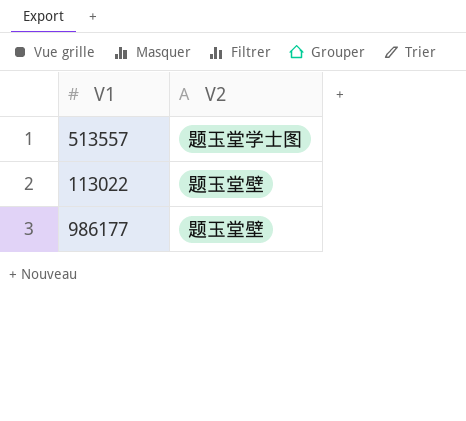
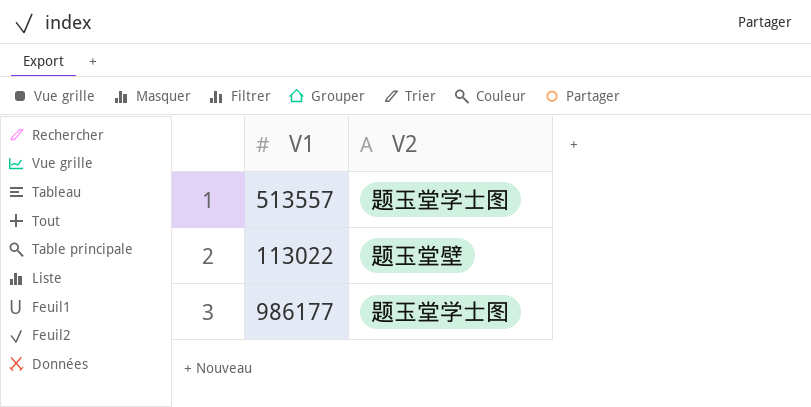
986177 | V2: 题玉堂壁 -> 题玉堂学士图

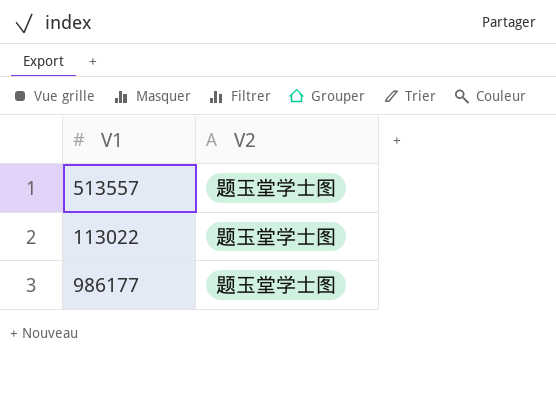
113022 | V2: 题玉堂壁 -> 题玉堂学士图

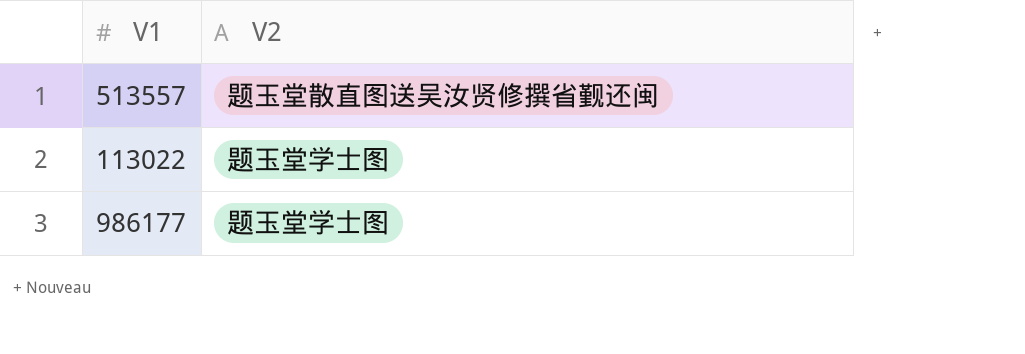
513557 | V2: 题玉堂学士图 -> 题玉堂散直图送吴汝贤修撰省觐还闽

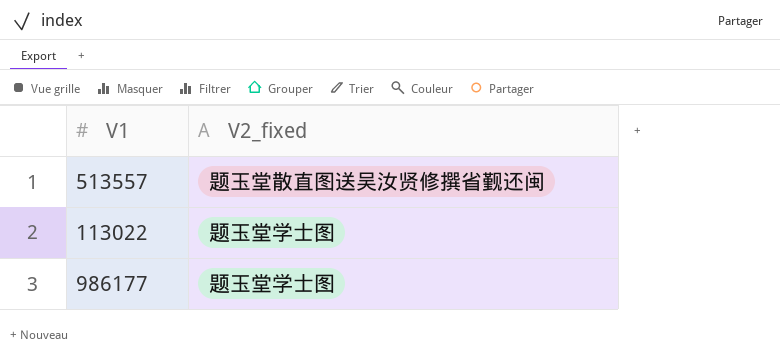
column name: V2 -> V2_fixed

